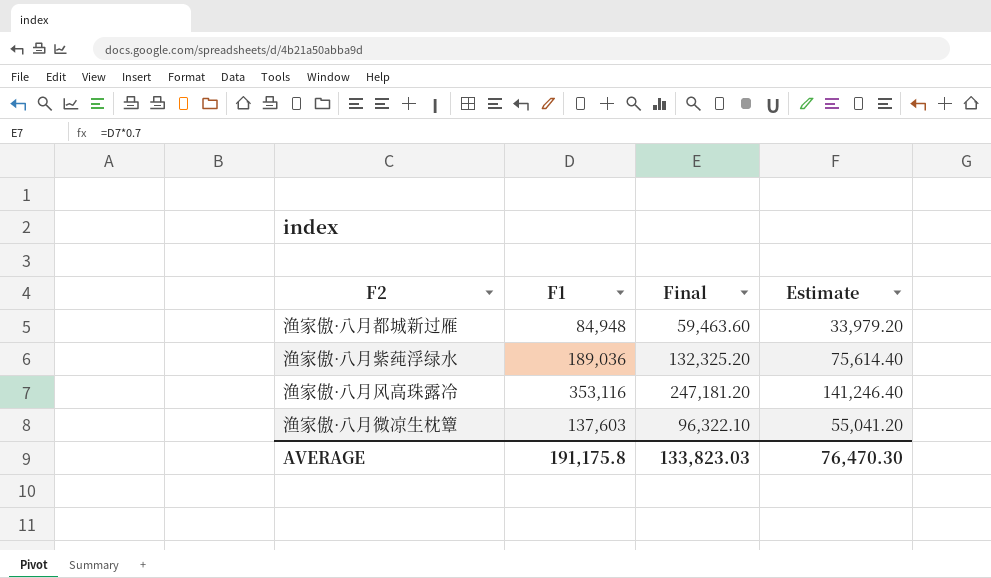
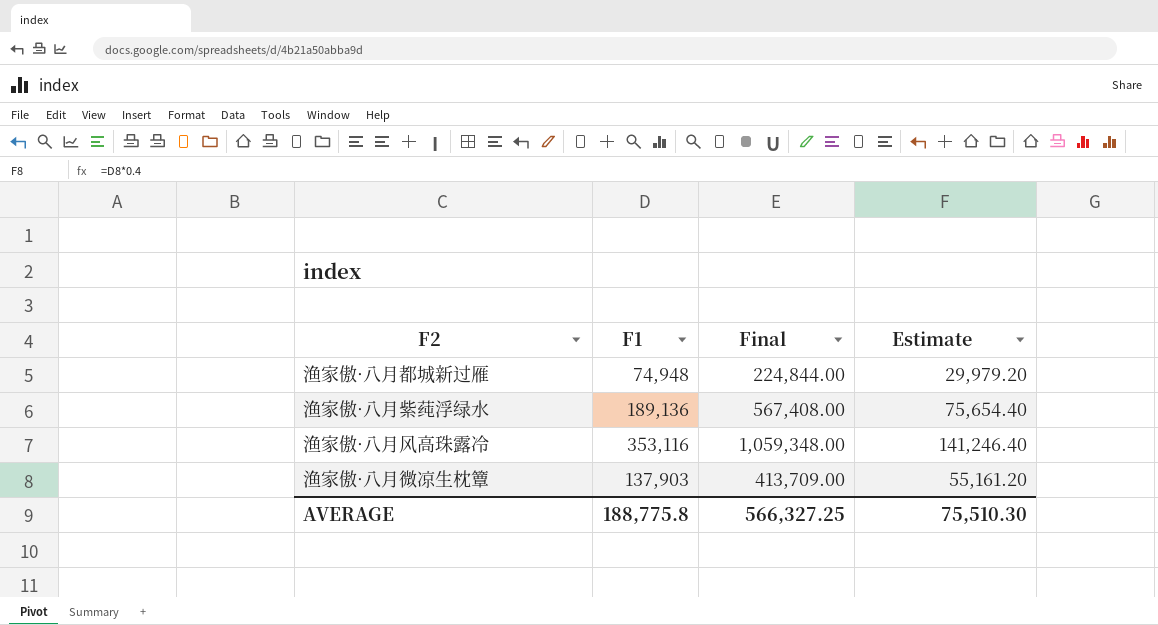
column Final | formula: [F1] * 0.7 -> [F1] * 3
渔家傲·八月都城新过雁 | F1: 84,948 -> 74,948
渔家傲·八月都城新过雁 | Estimate: 33,979.20 -> 29,979.20
渔家傲·八月紫莼浮绿水 | F1: 189,036 -> 189,136
渔家傲·八月紫莼浮绿水 | Estimate: 75,614.40 -> 75,654.40
渔家傲·八月微凉生枕簟 | F1: 137,603 -> 137,903
渔家傲·八月微凉生枕簟 | Estimate: 55,041.20 -> 55,161.20
AVERAGE | F1: 191,175.8 -> 188,775.8
AVERAGE | Final: 133,823.03 -> 566,327.25
AVERAGE | Estimate: 76,470.30 -> 75,510.30

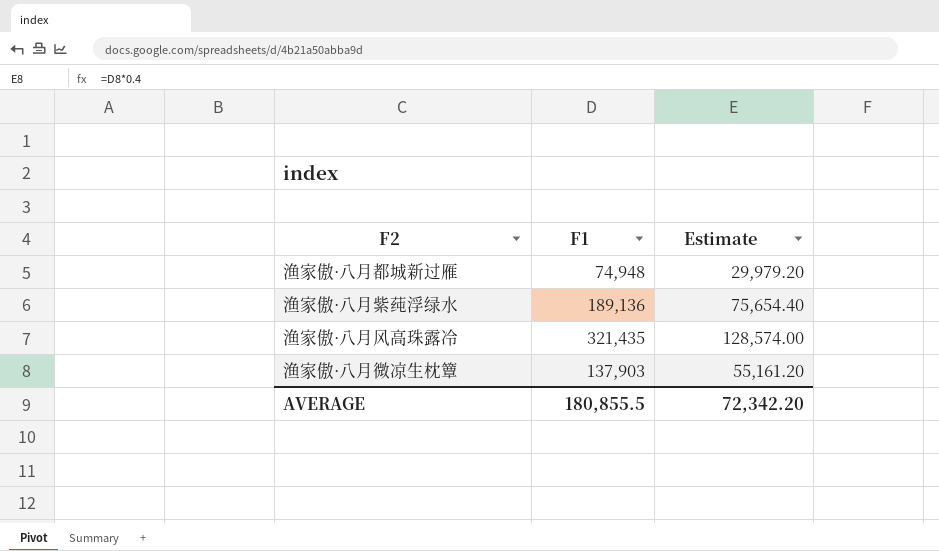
column Final | formula: [F1] * 3 -> none
渔家傲·八月风高珠露冷 | F1: 353,116 -> 321,435
渔家傲·八月风高珠露冷 | Estimate: 141,246.40 -> 128,574.00
AVERAGE | F1: 188,775.8 -> 180,855.5
AVERAGE | Estimate: 75,510.30 -> 72,342.20

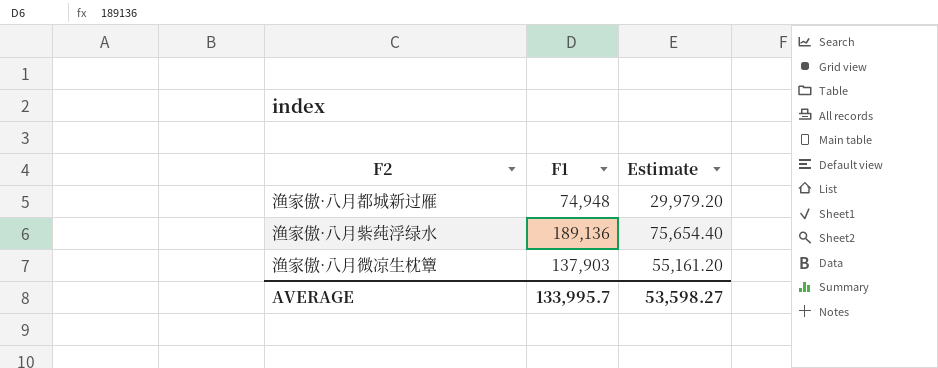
row 渔家傲·八月风高珠露冷: 321,435 | 128,574.00 -> none
AVERAGE | F1: 180,855.5 -> 133,995.7
AVERAGE | Estimate: 72,342.20 -> 53,598.27

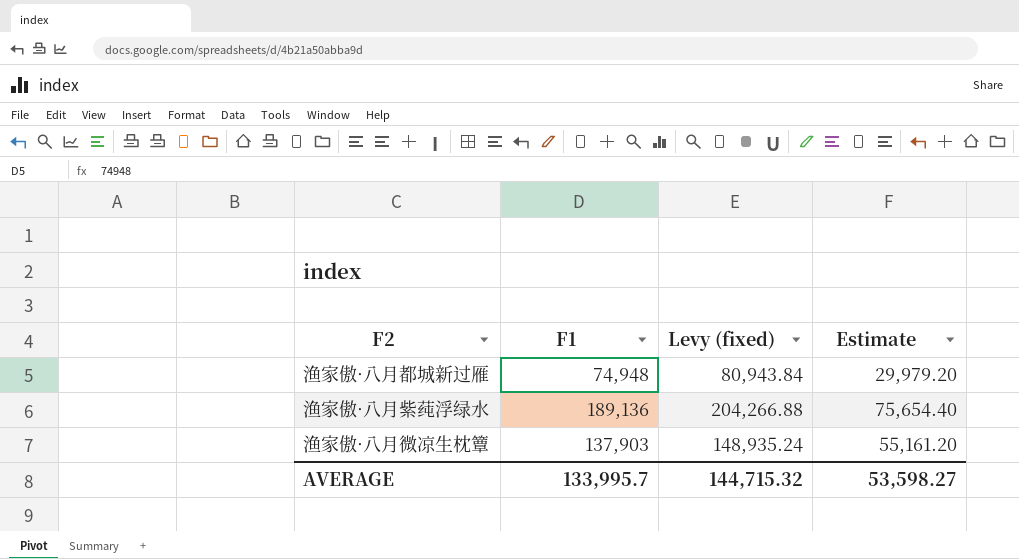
column Levy (fixed) | formula: none -> [F1] * 1.08

